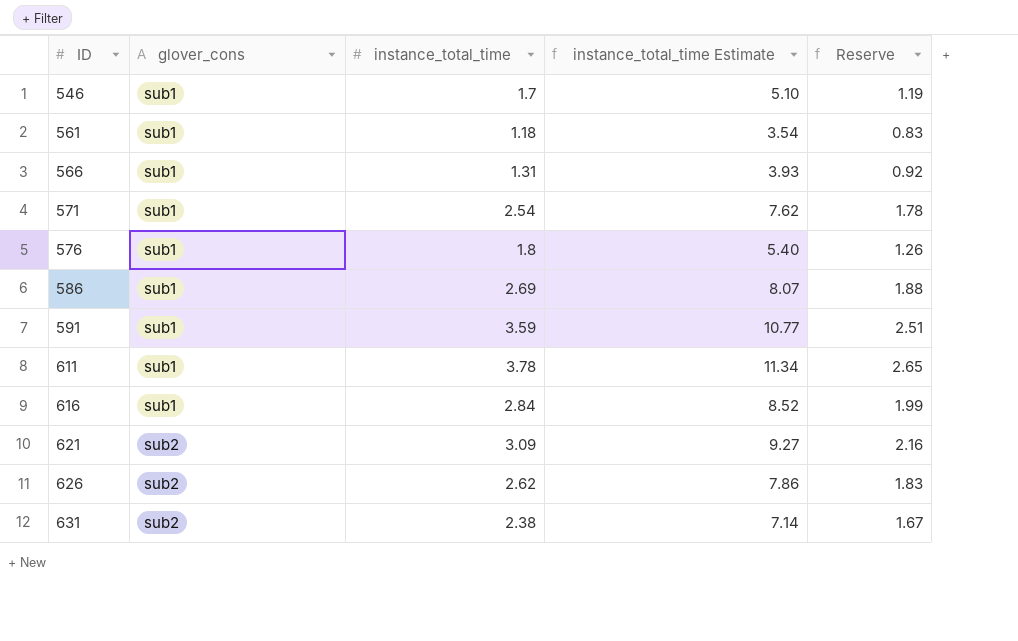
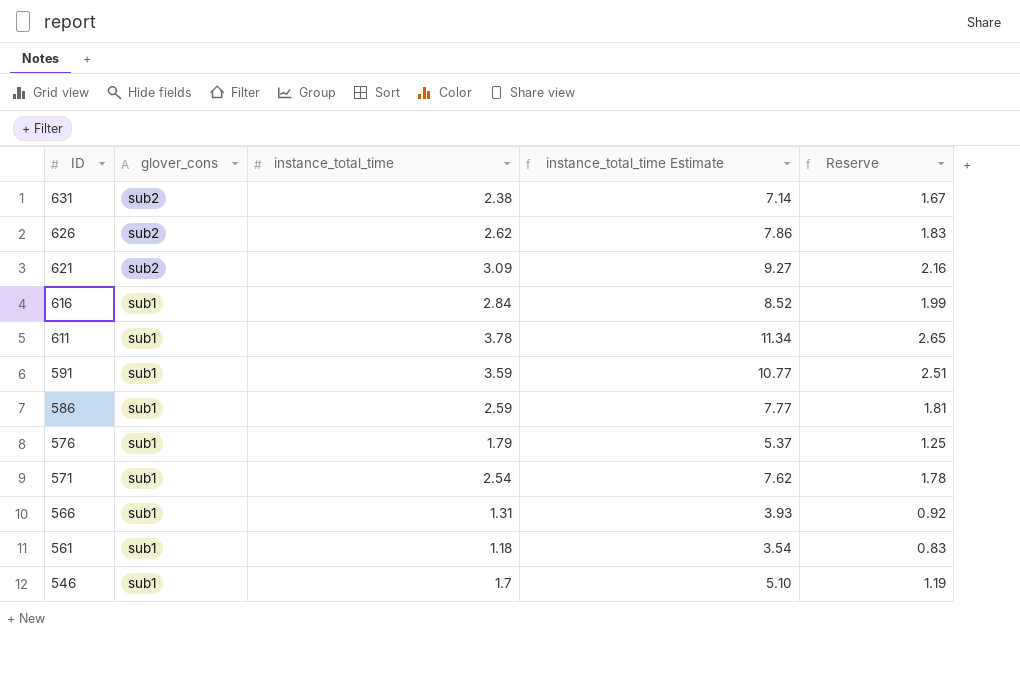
row order: ID ascending -> ID descending
586 | instance_total_time: 2.69 -> 2.59
586 | instance_total_time Estimate: 8.07 -> 7.77
586 | Reserve: 1.88 -> 1.81
576 | instance_total_time: 1.8 -> 1.79
576 | instance_total_time Estimate: 5.40 -> 5.37
576 | Reserve: 1.26 -> 1.25

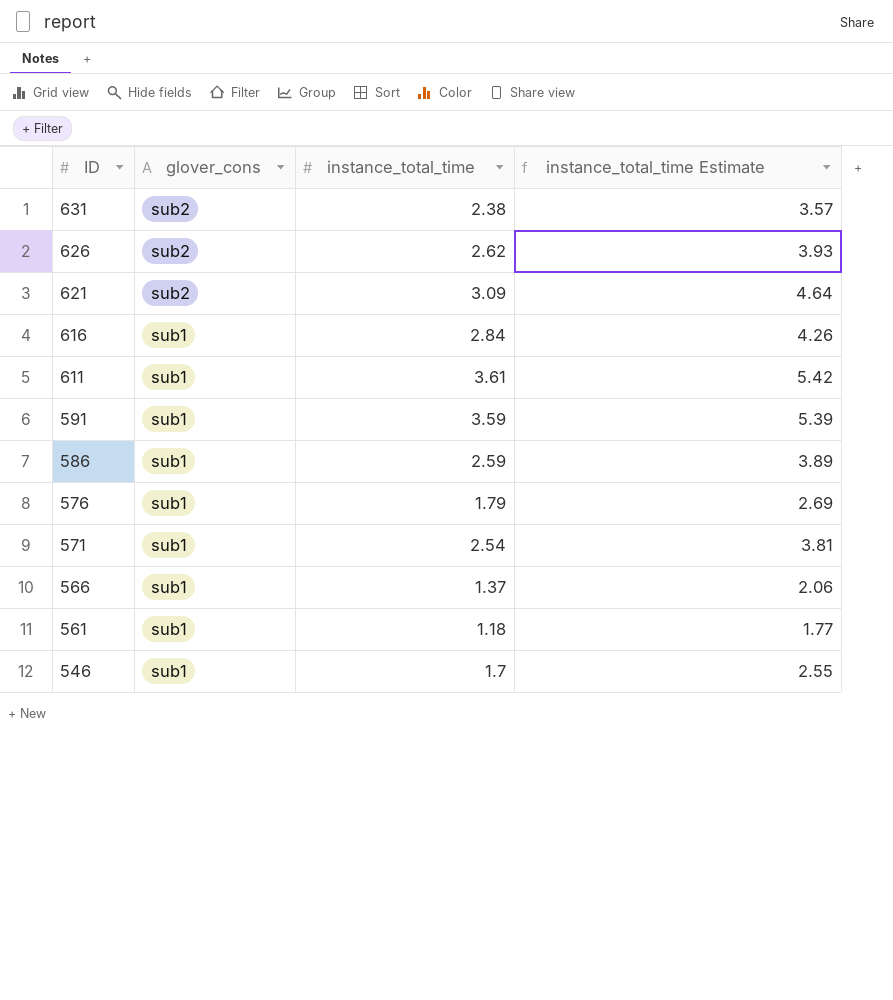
column Reserve | formula: [instance_total_time] * 0.7 -> none
column instance_total_time Estimate | formula: [instance_total_time] * 3 -> [instance_total_time] * 1.5
611 | instance_total_time: 3.78 -> 3.61
566 | instance_total_time: 1.31 -> 1.37

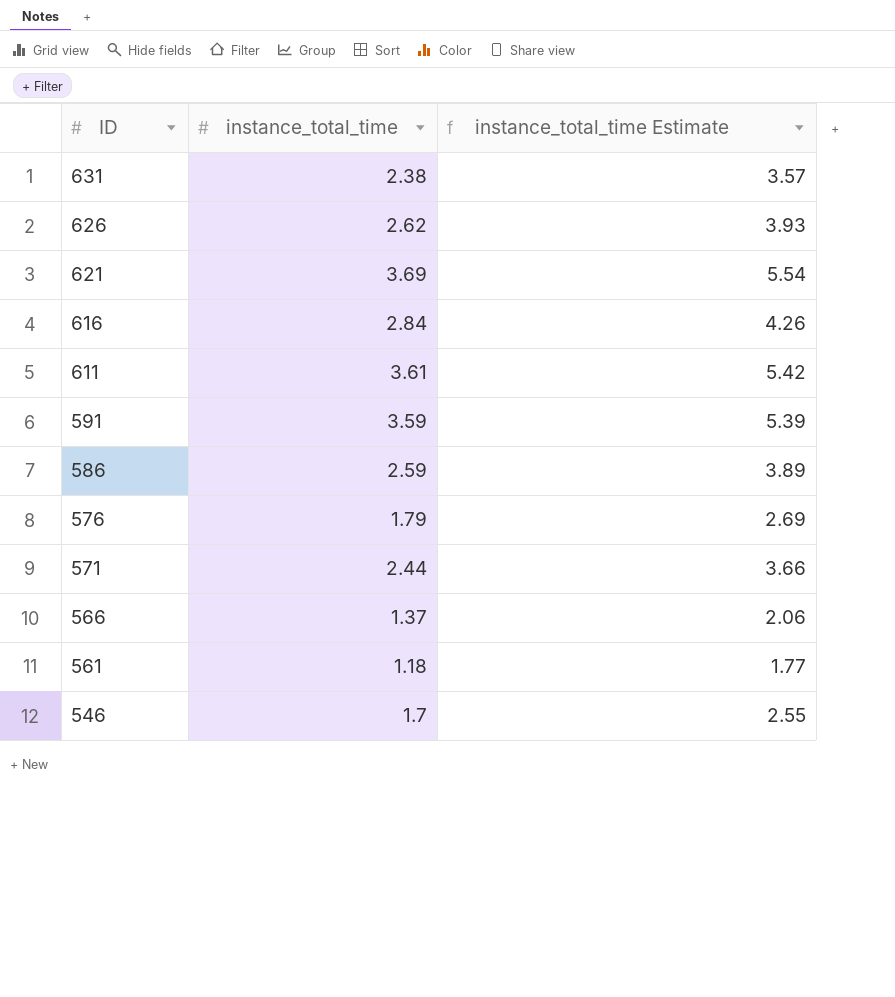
column glover_cons | position: 2 -> none
621 | instance_total_time: 3.09 -> 3.69
621 | instance_total_time Estimate: 4.64 -> 5.54
571 | instance_total_time: 2.54 -> 2.44
571 | instance_total_time Estimate: 3.81 -> 3.66

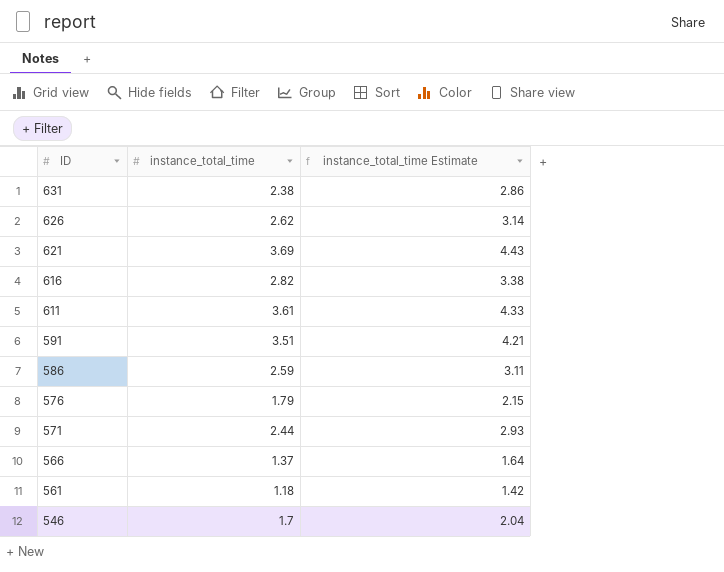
column instance_total_time Estimate | formula: [instance_total_time] * 1.5 -> [instance_total_time] * 1.2
616 | instance_total_time: 2.84 -> 2.82
591 | instance_total_time: 3.59 -> 3.51

